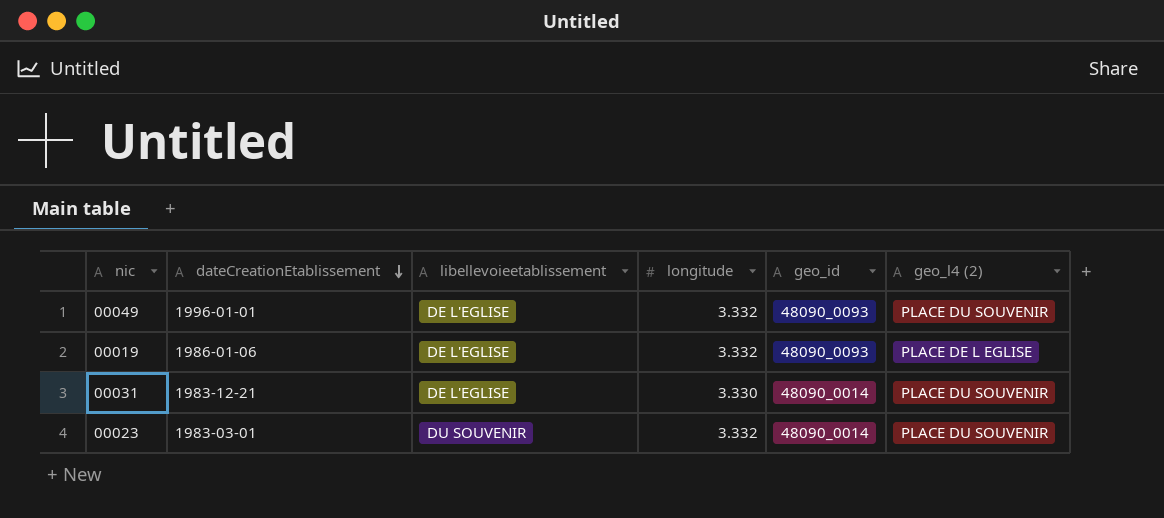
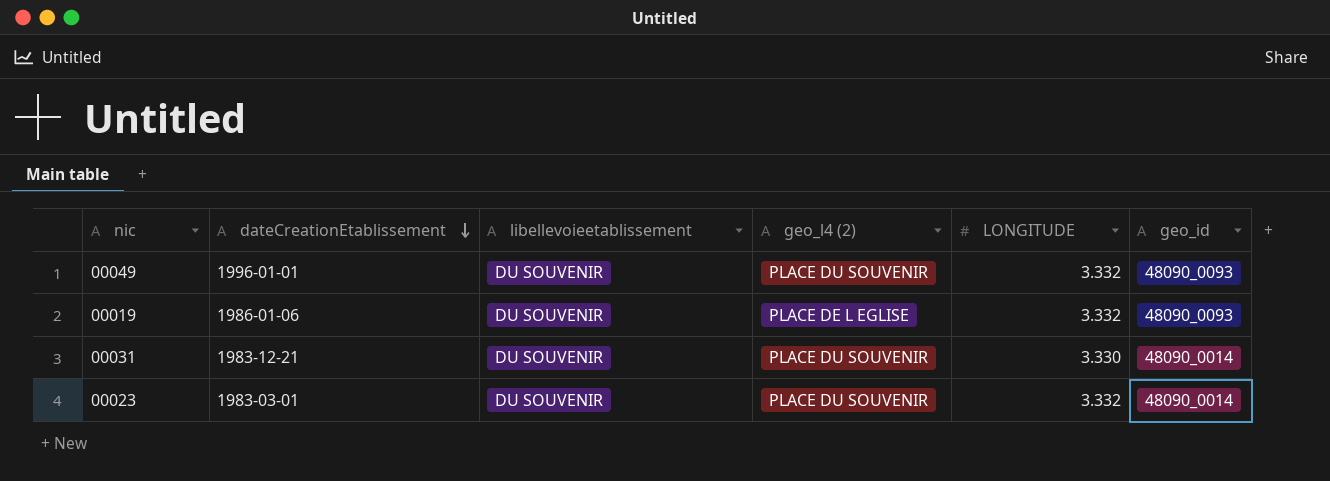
column geo_l4 (2) | position: 6 -> 4
column name: longitude -> LONGITUDE
00049 | libellevoieetablissement: DE L'EGLISE -> DU SOUVENIR
00019 | libellevoieetablissement: DE L'EGLISE -> DU SOUVENIR
00031 | libellevoieetablissement: DE L'EGLISE -> DU SOUVENIR

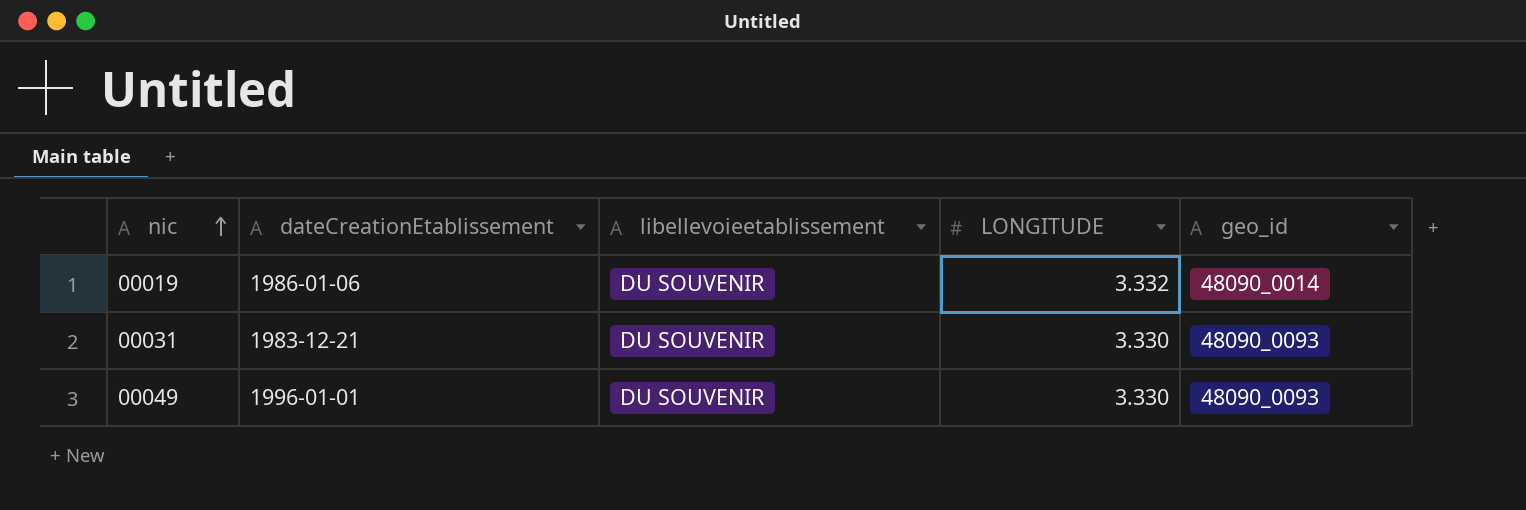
row order: dateCreationEtablissement descending -> nic ascending
column geo_l4 (2) | position: 4 -> none
row 00023: 1983-03-01 | DU SOUVENIR | PLACE DU SOUVENIR | 3.332 | 48090_0014 -> none
00019 | geo_id: 48090_0093 -> 48090_0014
00031 | geo_id: 48090_0014 -> 48090_0093
00049 | LONGITUDE: 3.332 -> 3.330

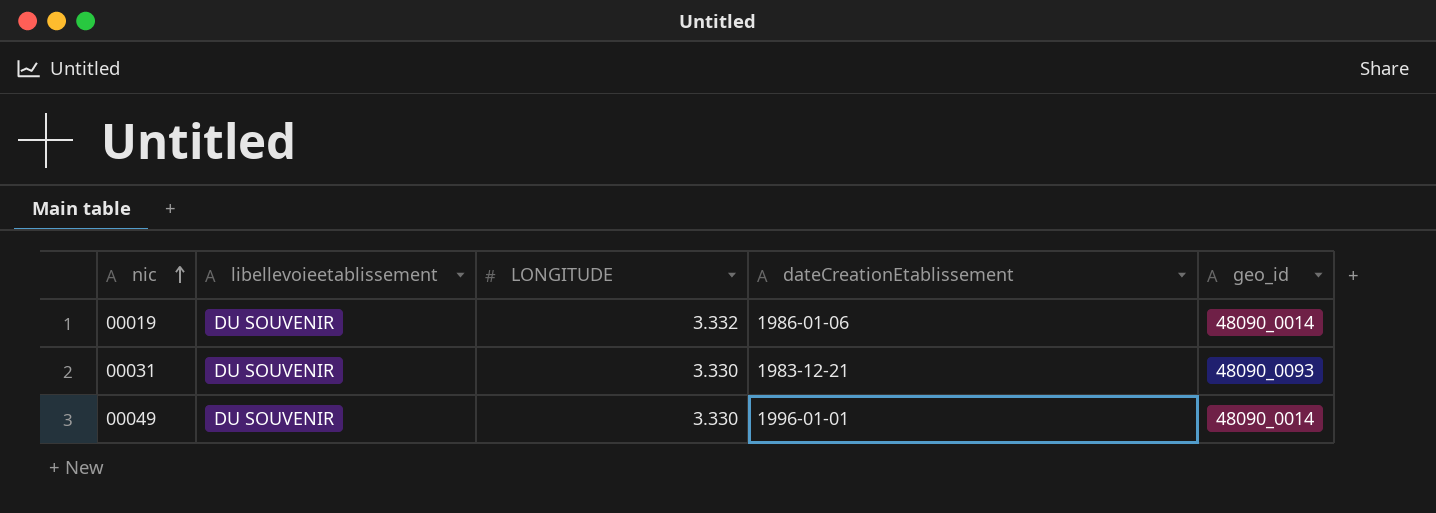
column dateCreationEtablissement | position: 2 -> 4
00049 | geo_id: 48090_0093 -> 48090_0014

